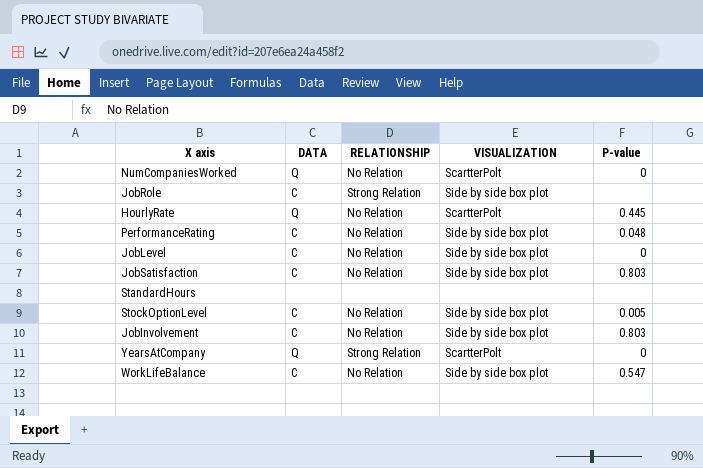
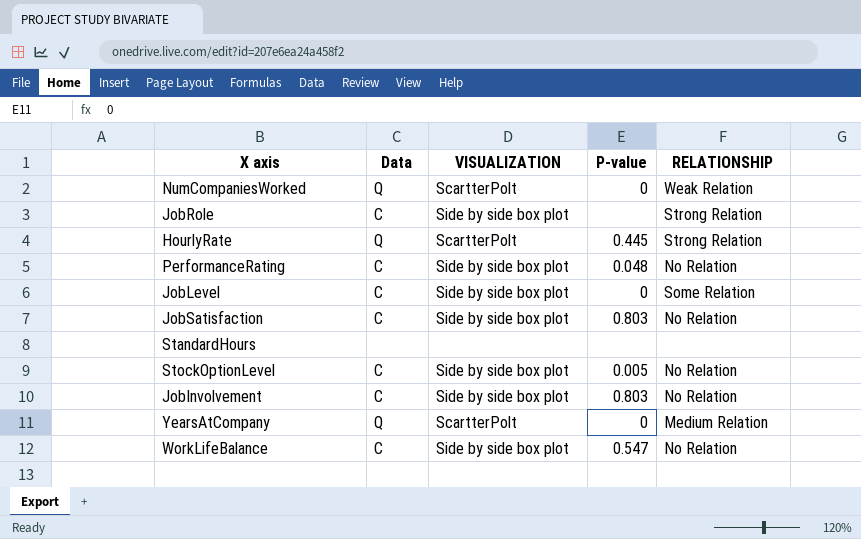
column name: DATA -> Data
column RELATIONSHIP | position: 3 -> 5
NumCompaniesWorked | RELATIONSHIP: No Relation -> Weak Relation
HourlyRate | RELATIONSHIP: No Relation -> Strong Relation
JobLevel | RELATIONSHIP: No Relation -> Some Relation
YearsAtCompany | RELATIONSHIP: Strong Relation -> Medium Relation

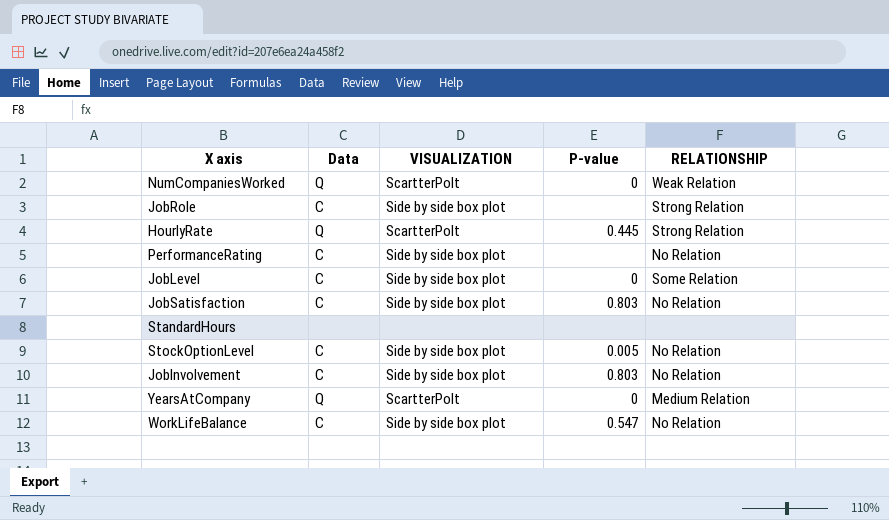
PerformanceRating | P-value: 0.048 -> none

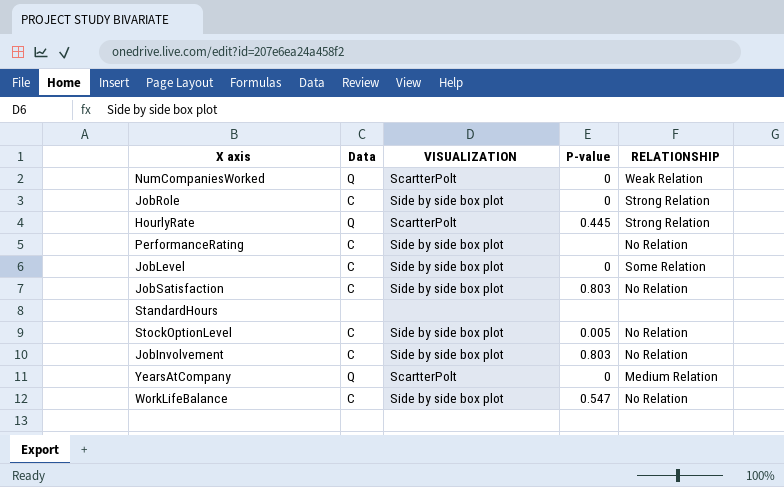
JobRole | P-value: none -> 0

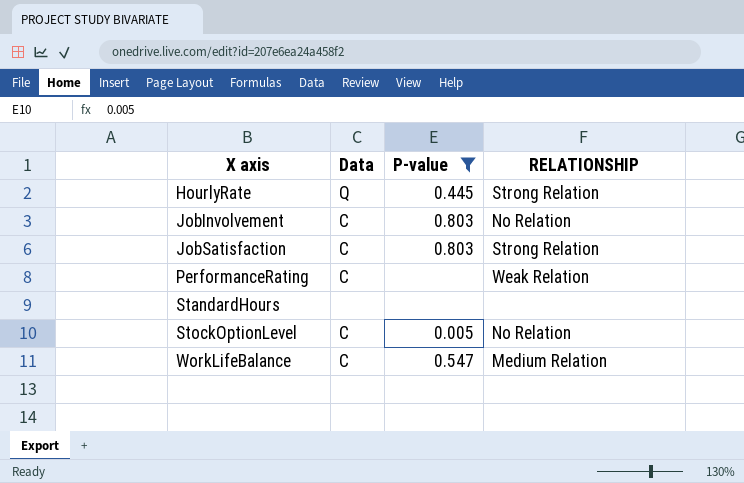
filter: none -> P-value != 0
row order: none -> X axis ascending
column VISUALIZATION | position: 3 -> none
JobSatisfaction | RELATIONSHIP: No Relation -> Strong Relation
PerformanceRating | RELATIONSHIP: No Relation -> Weak Relation
WorkLifeBalance | RELATIONSHIP: No Relation -> Medium Relation

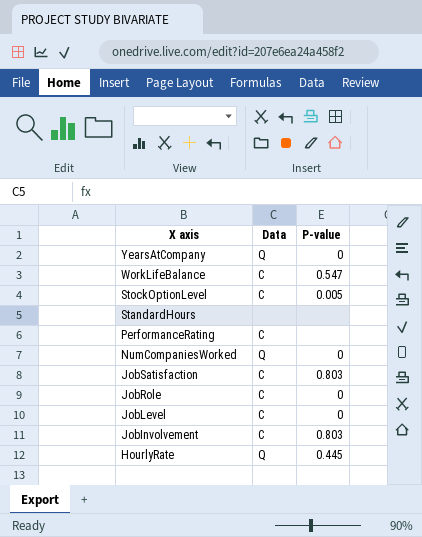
filter: P-value != 0 -> none
row order: X axis ascending -> X axis descending
column RELATIONSHIP | position: 4 -> none

